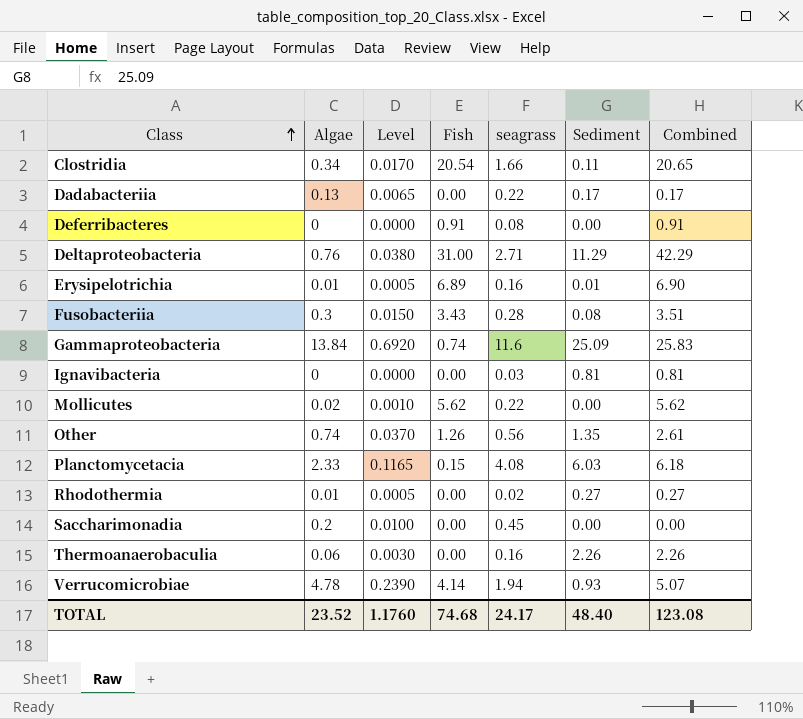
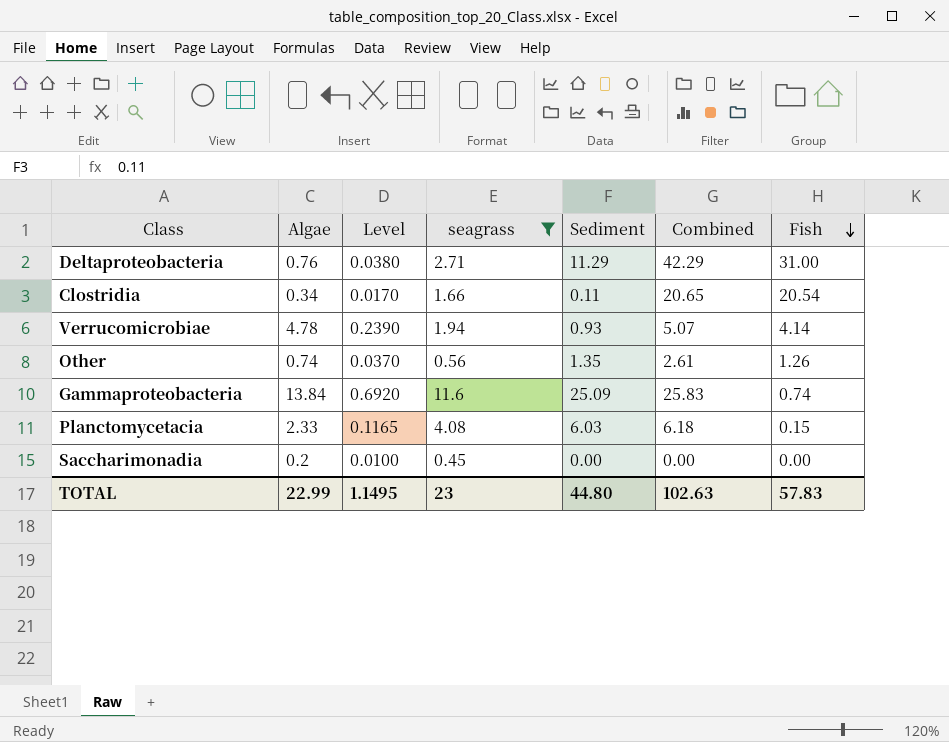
filter: none -> seagrass >= 0.45
row order: Class ascending -> Fish descending
column Fish | position: 4 -> 7
TOTAL | Algae: 23.52 -> 22.99
TOTAL | Level: 1.1760 -> 1.1495
TOTAL | seagrass: 24.17 -> 23
TOTAL | Sediment: 48.40 -> 44.80
TOTAL | Combined: 123.08 -> 102.63
TOTAL | Fish: 74.68 -> 57.83

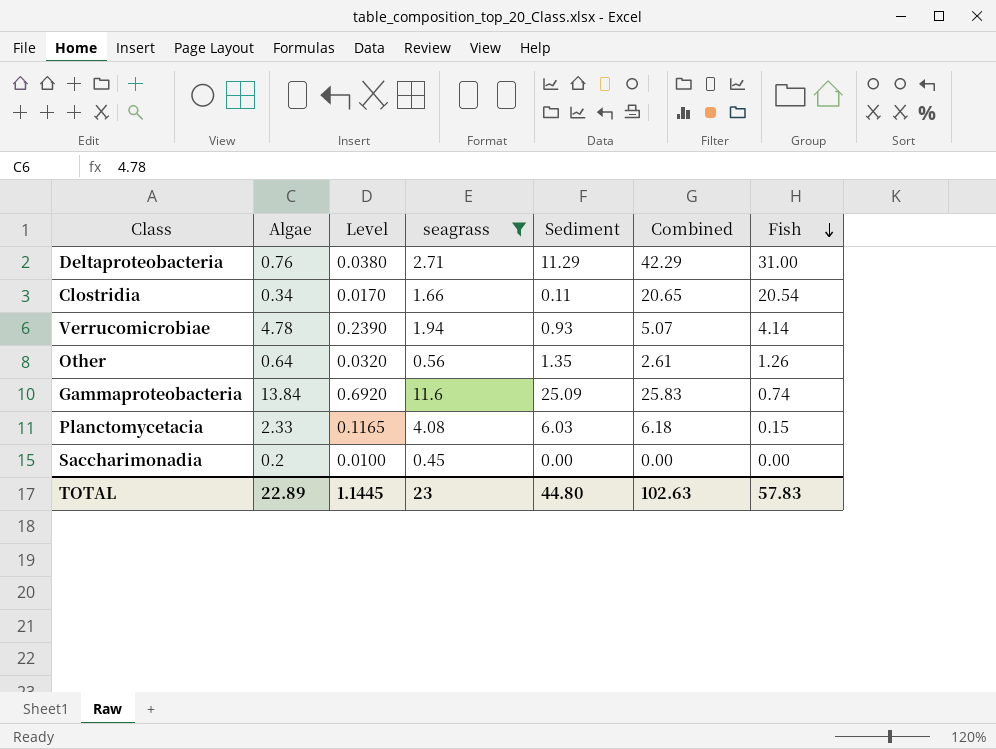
Other | Algae: 0.74 -> 0.64
Other | Level: 0.0370 -> 0.0320
TOTAL | Algae: 22.99 -> 22.89
TOTAL | Level: 1.1495 -> 1.1445

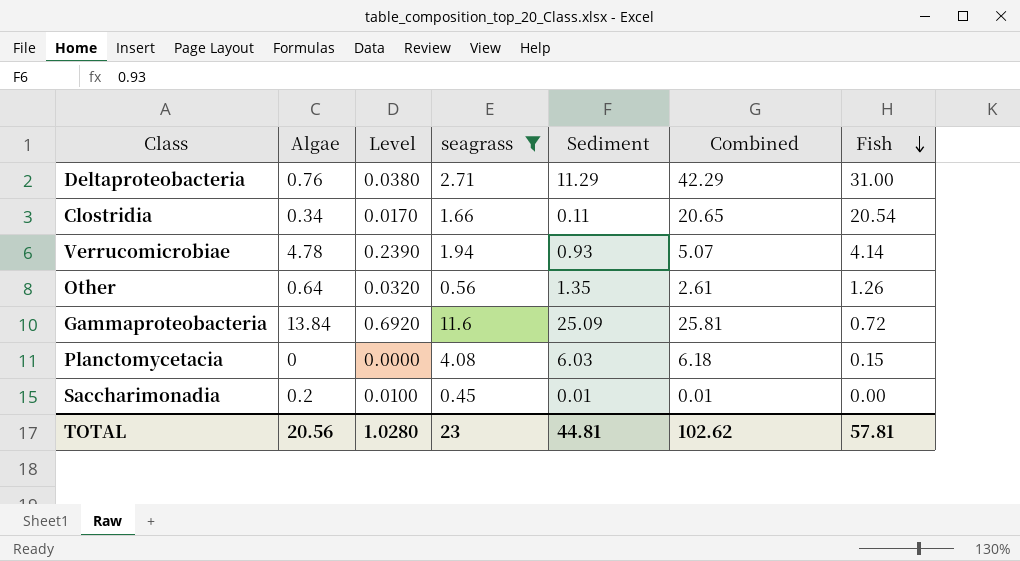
Gammaproteobacteria | Combined: 25.83 -> 25.81
Gammaproteobacteria | Fish: 0.74 -> 0.72
Planctomycetacia | Algae: 2.33 -> 0
Planctomycetacia | Level: 0.1165 -> 0.0000
Saccharimonadia | Sediment: 0.00 -> 0.01
Saccharimonadia | Combined: 0.00 -> 0.01
TOTAL | Algae: 22.89 -> 20.56
TOTAL | Level: 1.1445 -> 1.0280
TOTAL | Sediment: 44.80 -> 44.81
TOTAL | Combined: 102.63 -> 102.62
TOTAL | Fish: 57.83 -> 57.81

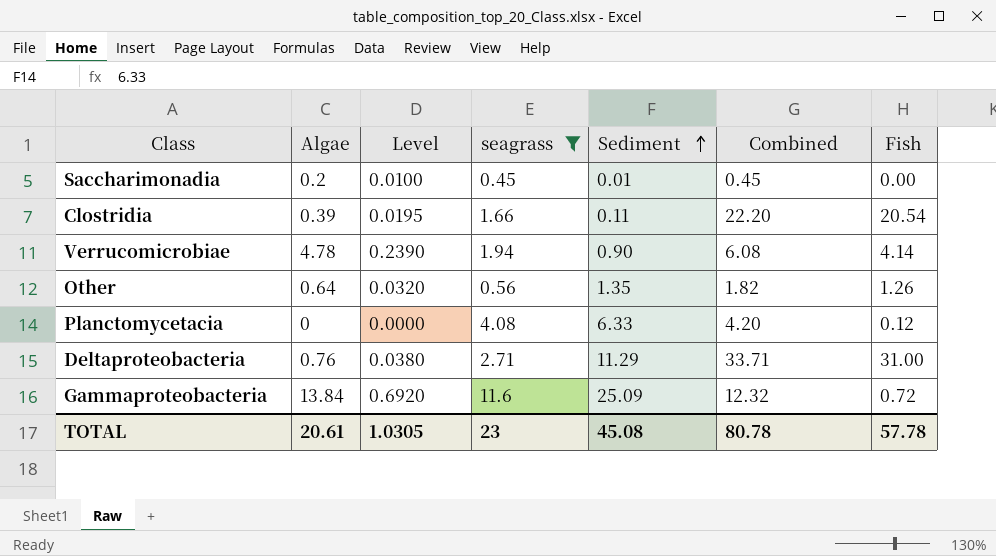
row order: Fish descending -> Sediment ascending
column Combined | formula: [Sediment] + [Fish] -> [seagrass] + [Fish]
Clostridia | Algae: 0.34 -> 0.39
Clostridia | Level: 0.0170 -> 0.0195
Verrucomicrobiae | Sediment: 0.93 -> 0.90
Planctomycetacia | Sediment: 6.03 -> 6.33
Planctomycetacia | Fish: 0.15 -> 0.12
TOTAL | Algae: 20.56 -> 20.61
TOTAL | Level: 1.0280 -> 1.0305
TOTAL | Sediment: 44.81 -> 45.08
TOTAL | Combined: 102.62 -> 80.78
TOTAL | Fish: 57.81 -> 57.78

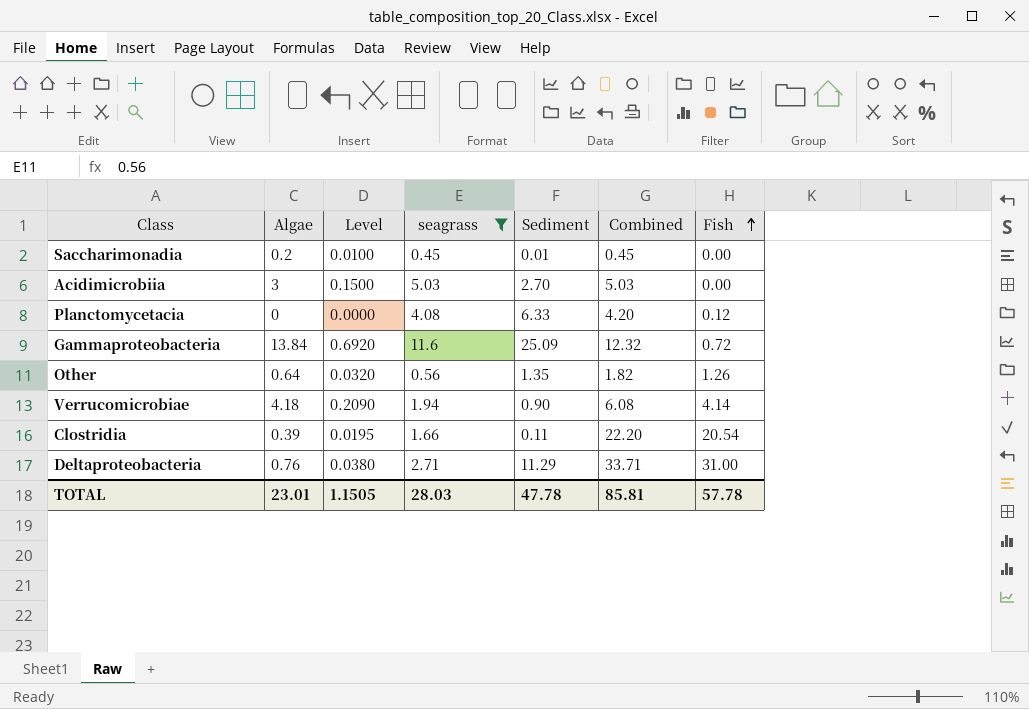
row order: Sediment ascending -> Fish ascending
row Acidimicrobiia: none -> 3 | 0.1500 | 5.03 | 2.70 | 5.03 | 0.00
Verrucomicrobiae | Algae: 4.78 -> 4.18
Verrucomicrobiae | Level: 0.2390 -> 0.2090
TOTAL | Algae: 20.61 -> 23.01
TOTAL | Level: 1.0305 -> 1.1505
TOTAL | seagrass: 23 -> 28.03
TOTAL | Sediment: 45.08 -> 47.78
TOTAL | Combined: 80.78 -> 85.81

